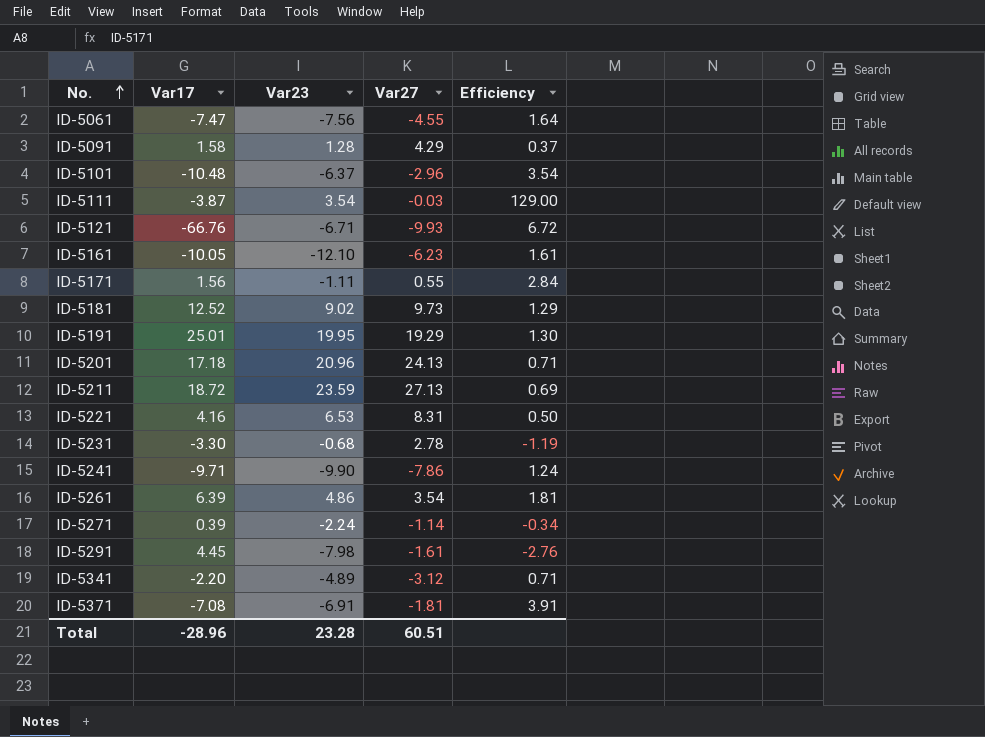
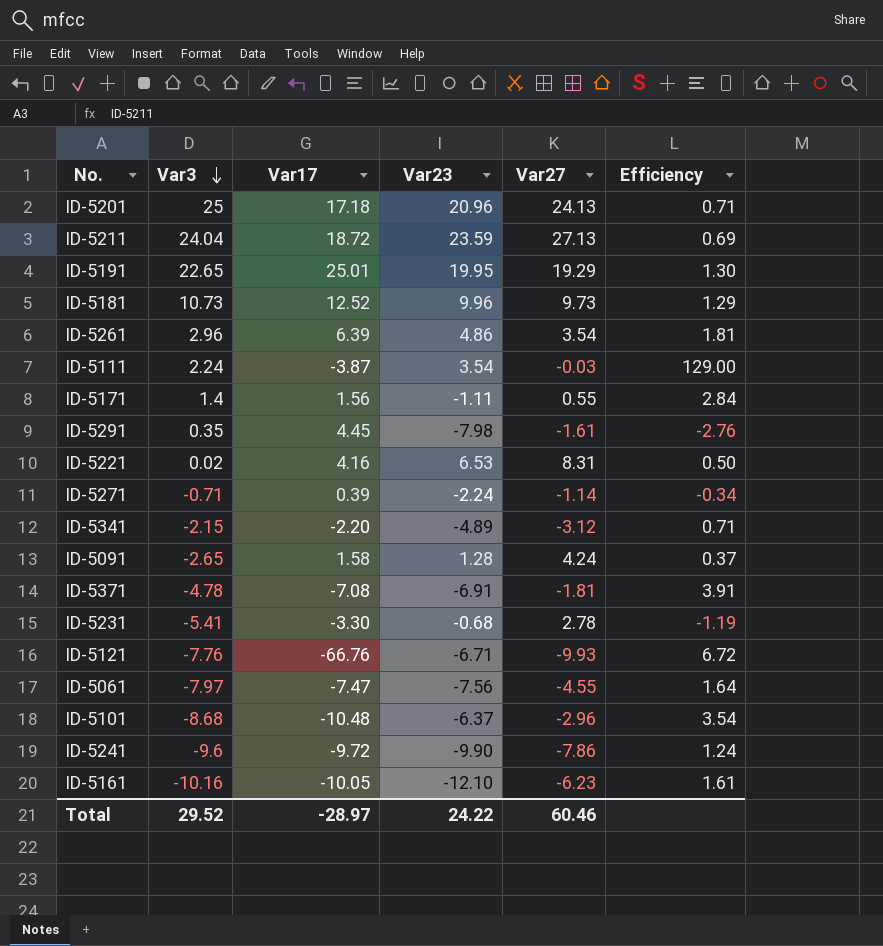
row order: No. ascending -> Var3 descending
column Var3 | position: none -> 2
ID-5181 | Var23: 9.02 -> 9.96
ID-5091 | Var27: 4.29 -> 4.24
ID-5241 | Var17: -9.71 -> -9.72
Total | Var17: -28.96 -> -28.97
Total | Var23: 23.28 -> 24.22
Total | Var27: 60.51 -> 60.46

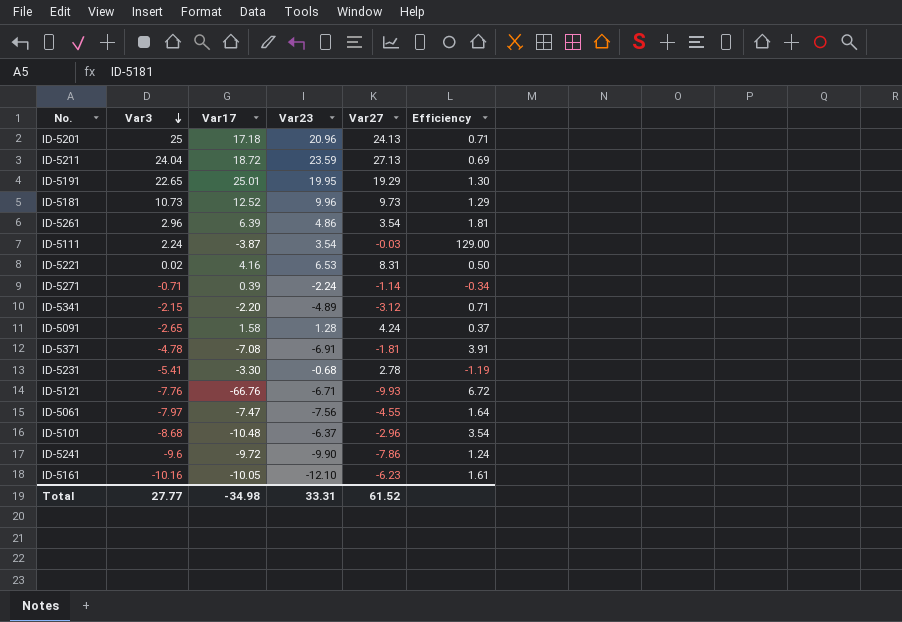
row ID-5171: 1.4 | 1.56 | -1.11 | 0.55 | 2.84 -> none
row ID-5291: 0.35 | 4.45 | -7.98 | -1.61 | -2.76 -> none
Total | Var3: 29.52 -> 27.77
Total | Var17: -28.97 -> -34.98
Total | Var23: 24.22 -> 33.31
Total | Var27: 60.46 -> 61.52

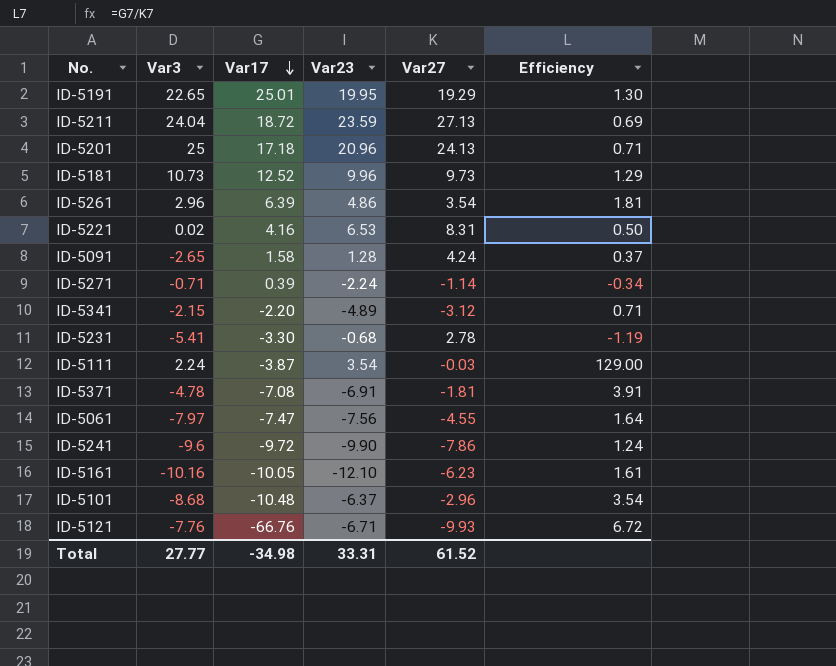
row order: Var3 descending -> Var17 descending

